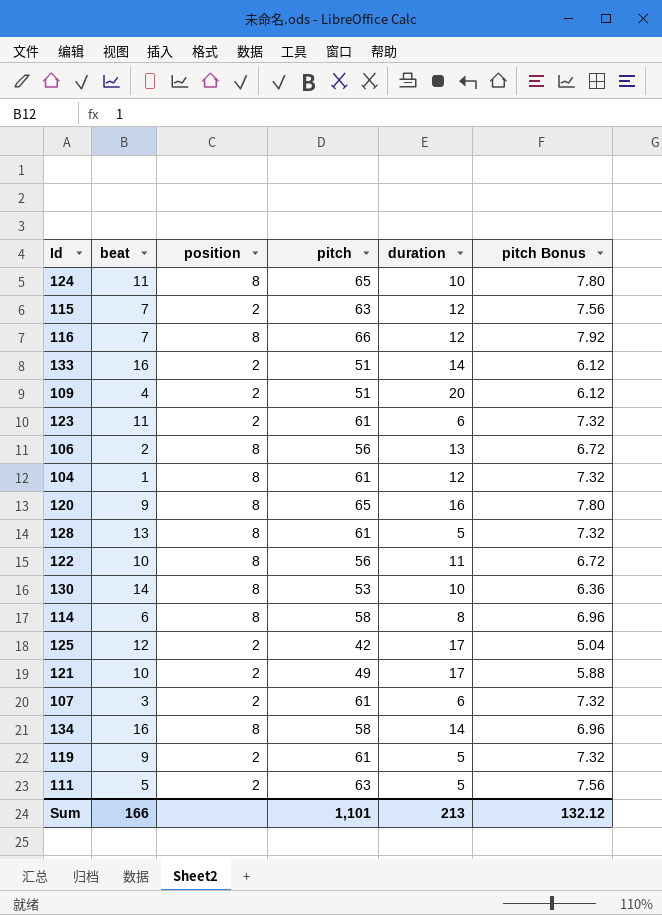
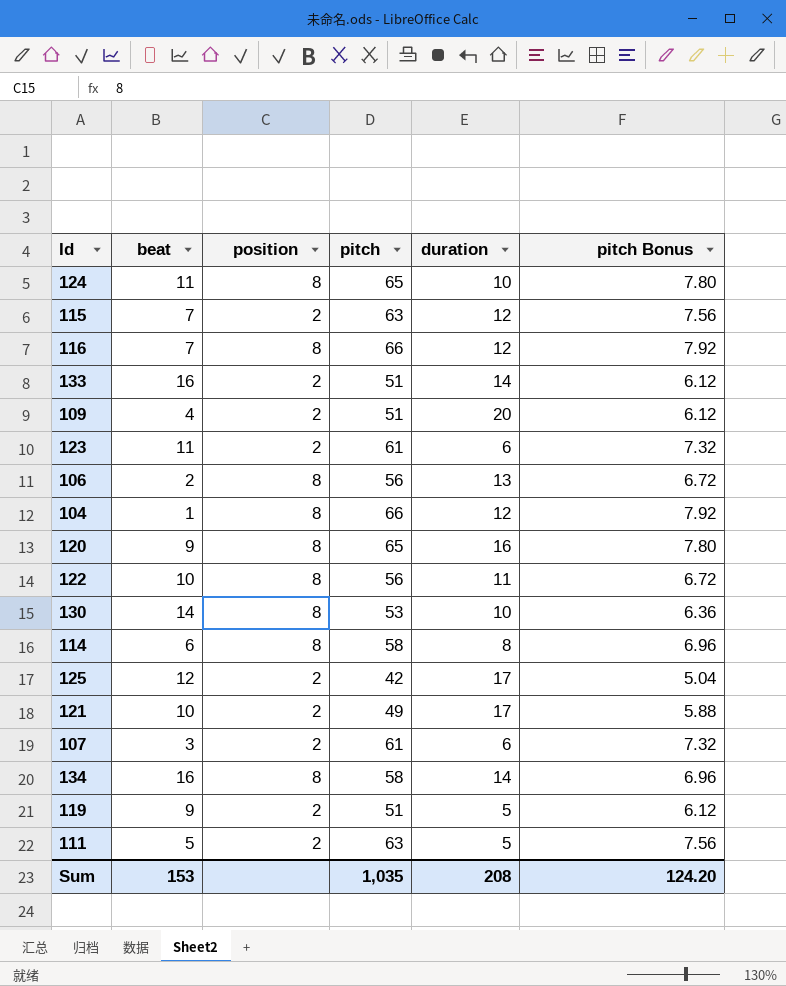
row 128: 13 | 8 | 61 | 5 | 7.32 -> none
104 | pitch: 61 -> 66
104 | pitch Bonus: 7.32 -> 7.92
119 | pitch: 61 -> 51
119 | pitch Bonus: 7.32 -> 6.12
Sum | beat: 166 -> 153
Sum | pitch: 1,101 -> 1,035
Sum | duration: 213 -> 208
Sum | pitch Bonus: 132.12 -> 124.20

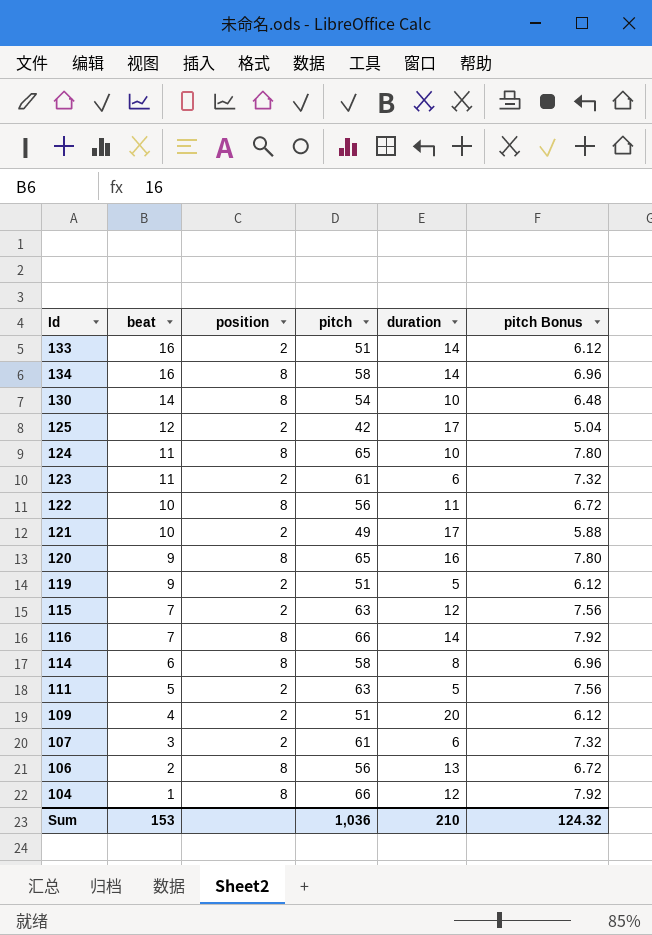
row order: none -> beat descending
130 | pitch: 53 -> 54
130 | pitch Bonus: 6.36 -> 6.48
116 | duration: 12 -> 14
Sum | pitch: 1,035 -> 1,036
Sum | duration: 208 -> 210
Sum | pitch Bonus: 124.20 -> 124.32

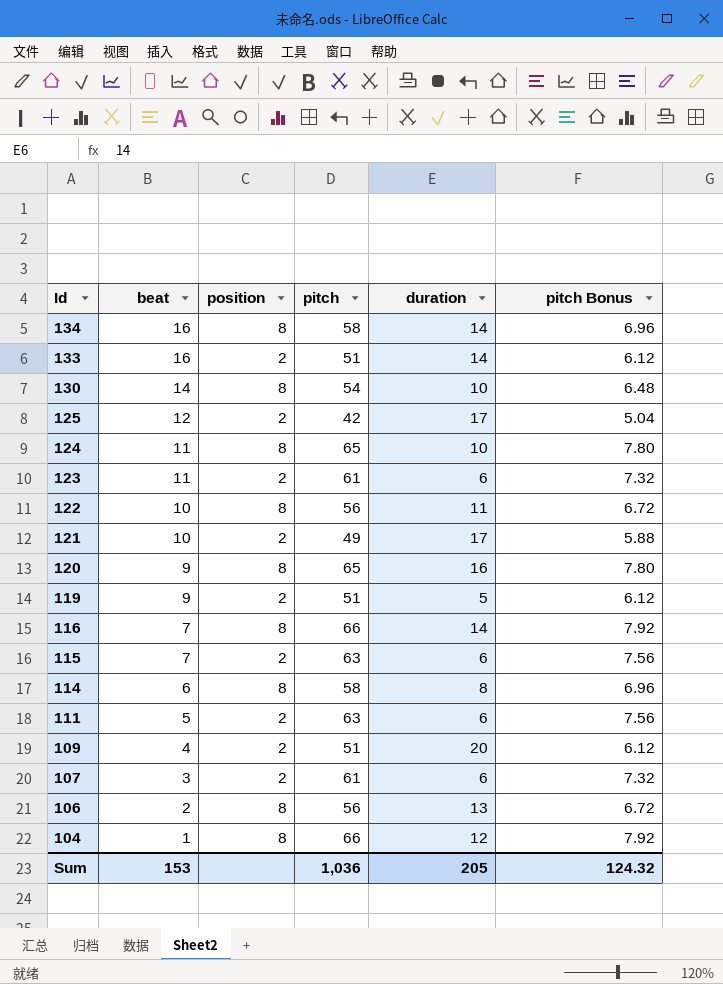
row order: beat descending -> Id descending
115 | duration: 12 -> 6
111 | duration: 5 -> 6
Sum | duration: 210 -> 205

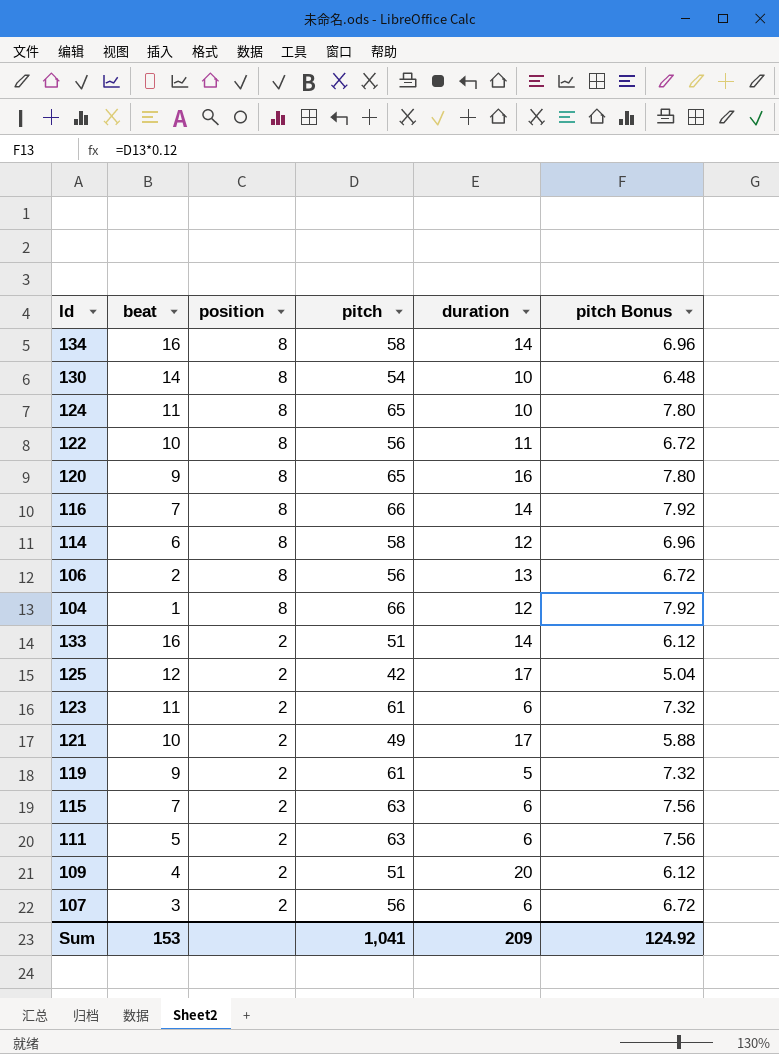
row order: Id descending -> position descending
114 | duration: 8 -> 12
119 | pitch: 51 -> 61
119 | pitch Bonus: 6.12 -> 7.32
107 | pitch: 61 -> 56
107 | pitch Bonus: 7.32 -> 6.72
Sum | pitch: 1,036 -> 1,041
Sum | duration: 205 -> 209
Sum | pitch Bonus: 124.32 -> 124.92

